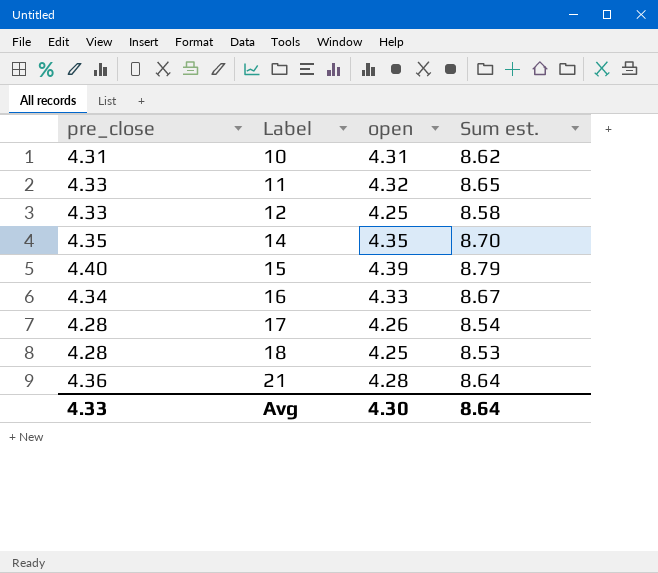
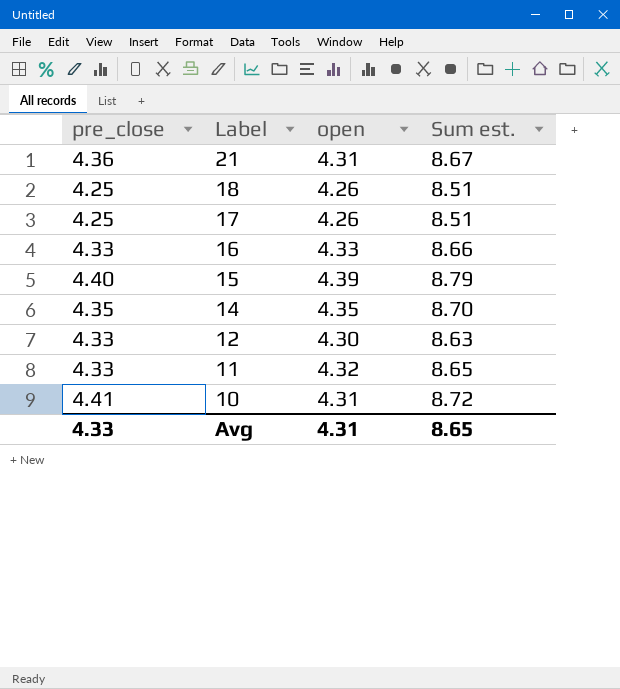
row order: Label ascending -> Label descending
21 | open: 4.28 -> 4.31
21 | Sum est.: 8.64 -> 8.67
18 | pre_close: 4.28 -> 4.25
18 | open: 4.25 -> 4.26
18 | Sum est.: 8.53 -> 8.51
17 | pre_close: 4.28 -> 4.25
17 | Sum est.: 8.54 -> 8.51
16 | pre_close: 4.34 -> 4.33
16 | Sum est.: 8.67 -> 8.66
12 | open: 4.25 -> 4.30
12 | Sum est.: 8.58 -> 8.63
10 | pre_close: 4.31 -> 4.41
10 | Sum est.: 8.62 -> 8.72
Avg | open: 4.30 -> 4.31
Avg | Sum est.: 8.64 -> 8.65

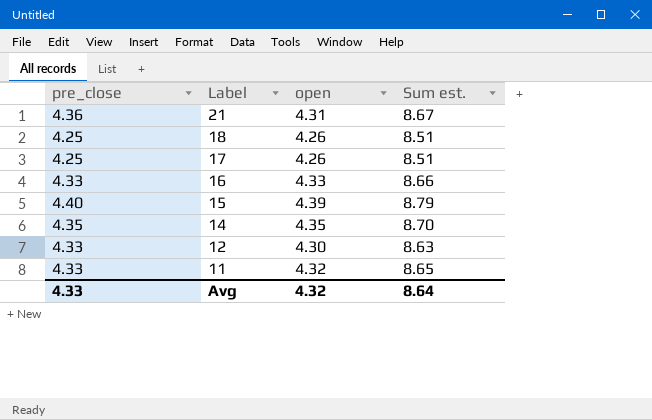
row 10: 4.41 | 4.31 | 8.72 -> none
Avg | open: 4.31 -> 4.32
Avg | Sum est.: 8.65 -> 8.64

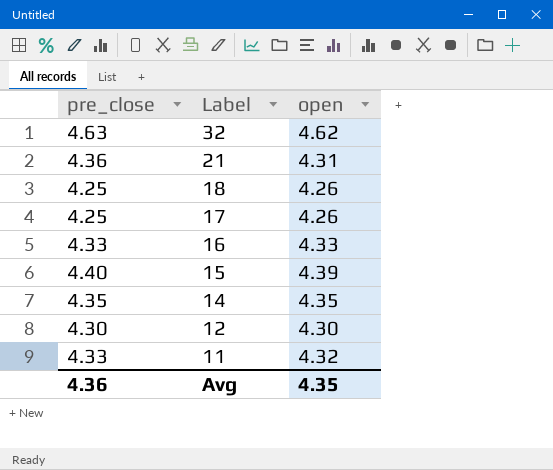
column Sum est. | formula: [pre_close] + [open] -> none
row 32: none -> 4.63 | 4.62
12 | pre_close: 4.33 -> 4.30
Avg | pre_close: 4.33 -> 4.36
Avg | open: 4.32 -> 4.35

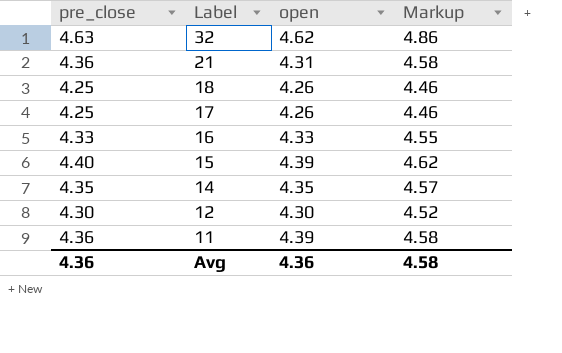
column Markup | formula: none -> [pre_close] * 1.05
11 | pre_close: 4.33 -> 4.36
11 | open: 4.32 -> 4.39
Avg | open: 4.35 -> 4.36

